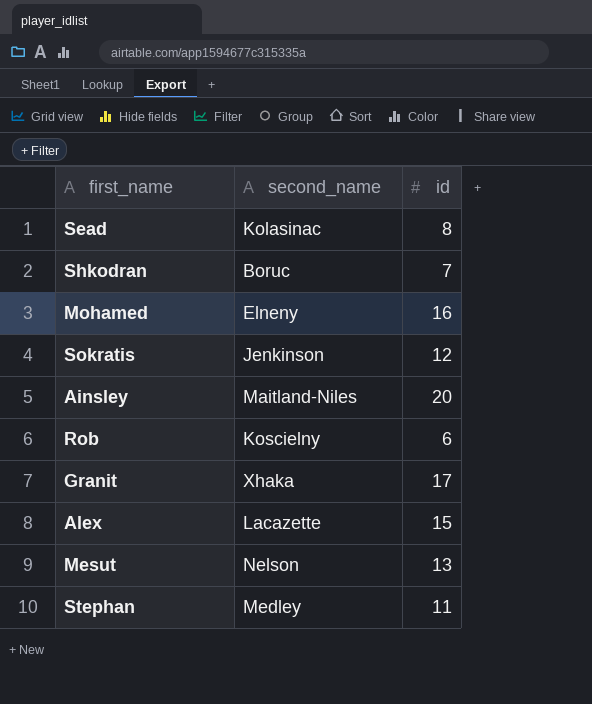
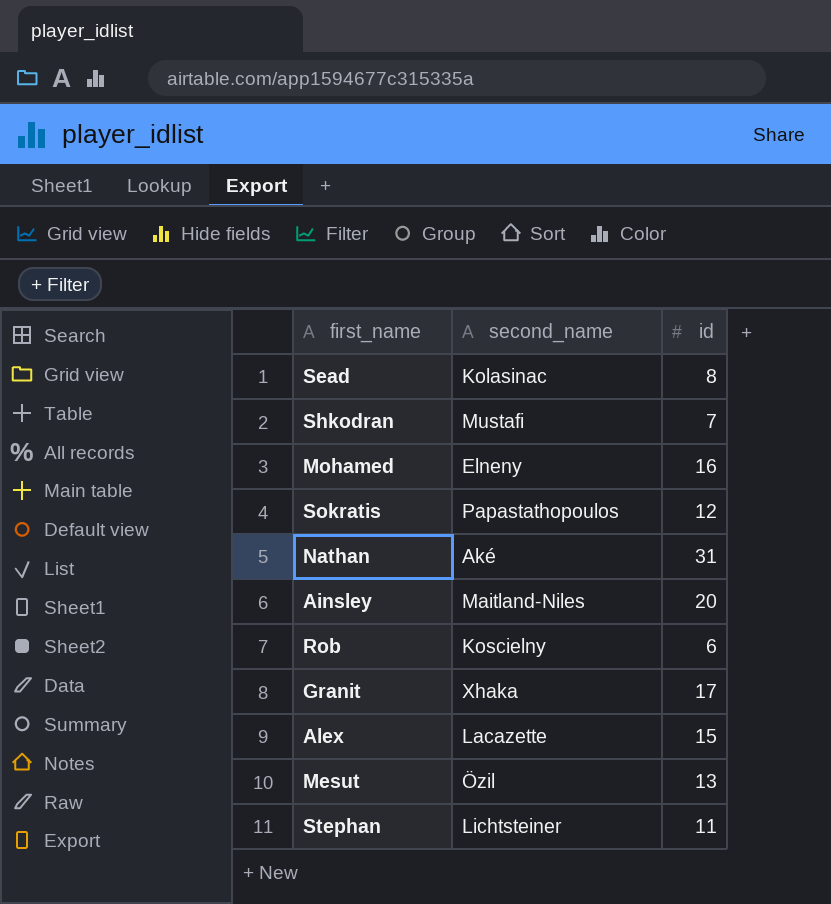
Shkodran | second_name: Boruc -> Mustafi
Sokratis | second_name: Jenkinson -> Papastathopoulos
row Nathan: none -> Aké | 31
Mesut | second_name: Nelson -> Özil
Stephan | second_name: Medley -> Lichtsteiner

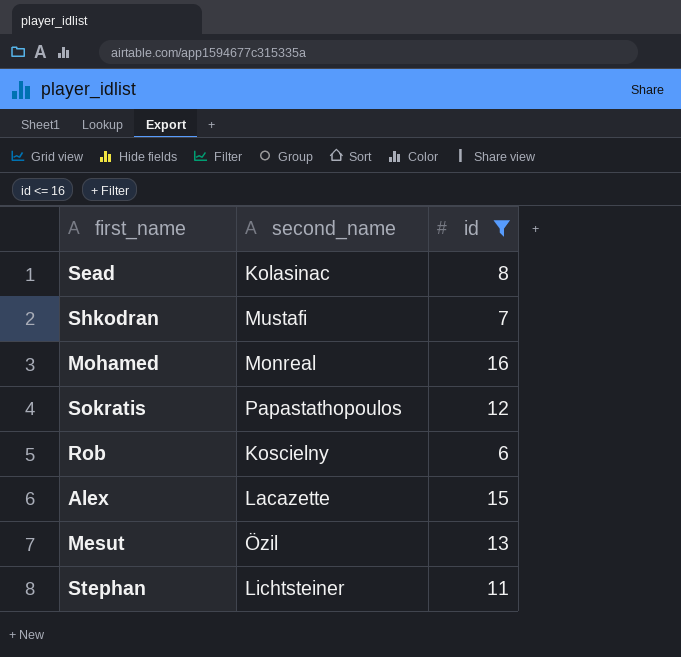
filter: none -> id <= 16
Mohamed | second_name: Elneny -> Monreal

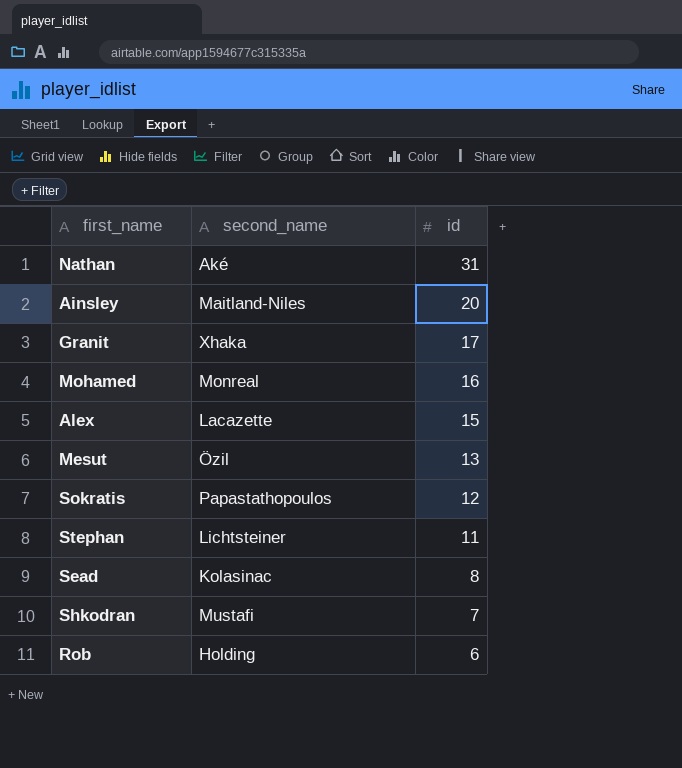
filter: id <= 16 -> none
row order: none -> id descending
Rob | second_name: Koscielny -> Holding

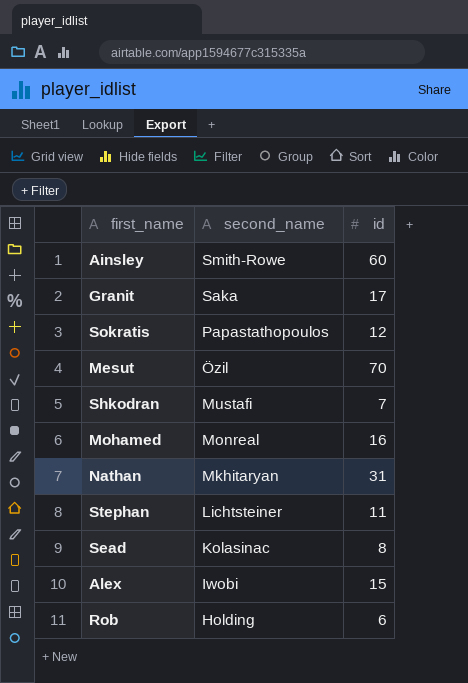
row order: id descending -> second_name descending
Ainsley | second_name: Maitland-Niles -> Smith-Rowe
Ainsley | id: 20 -> 60
Granit | second_name: Xhaka -> Saka
Mesut | id: 13 -> 70
Nathan | second_name: Aké -> Mkhitaryan
Alex | second_name: Lacazette -> Iwobi

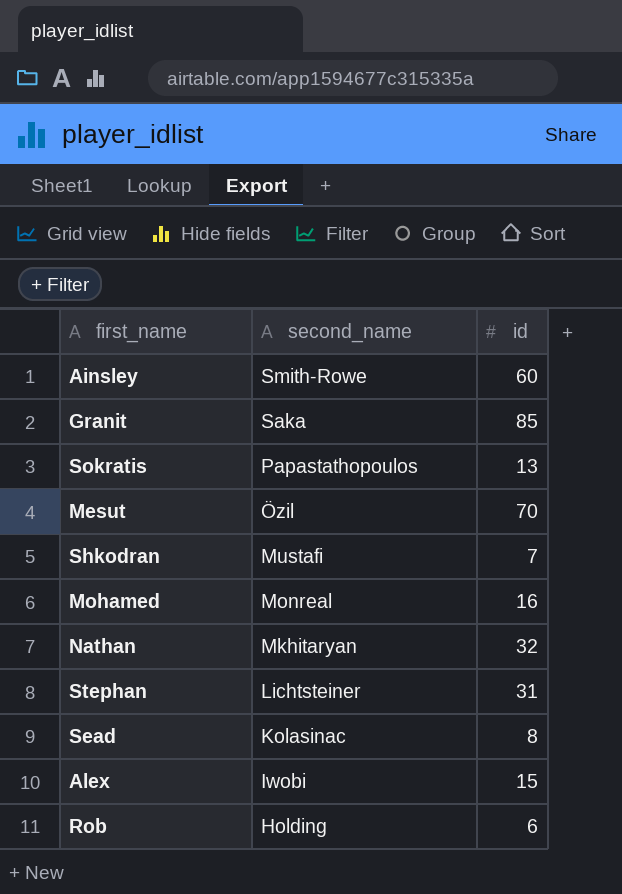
Granit | id: 17 -> 85
Sokratis | id: 12 -> 13
Nathan | id: 31 -> 32
Stephan | id: 11 -> 31

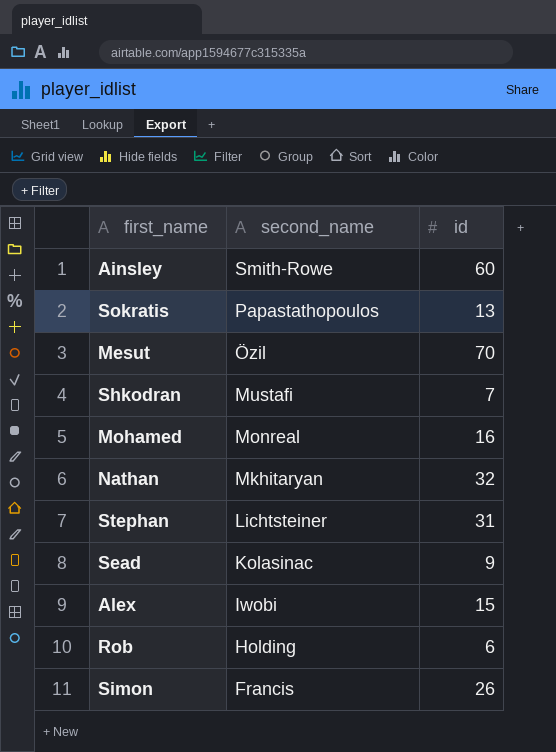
row Granit: Saka | 85 -> none
Sead | id: 8 -> 9
row Simon: none -> Francis | 26

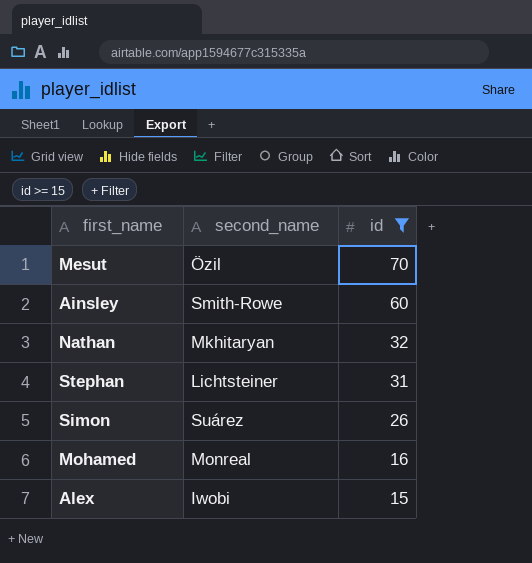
filter: none -> id >= 15
row order: second_name descending -> id descending
Simon | second_name: Francis -> Suárez

